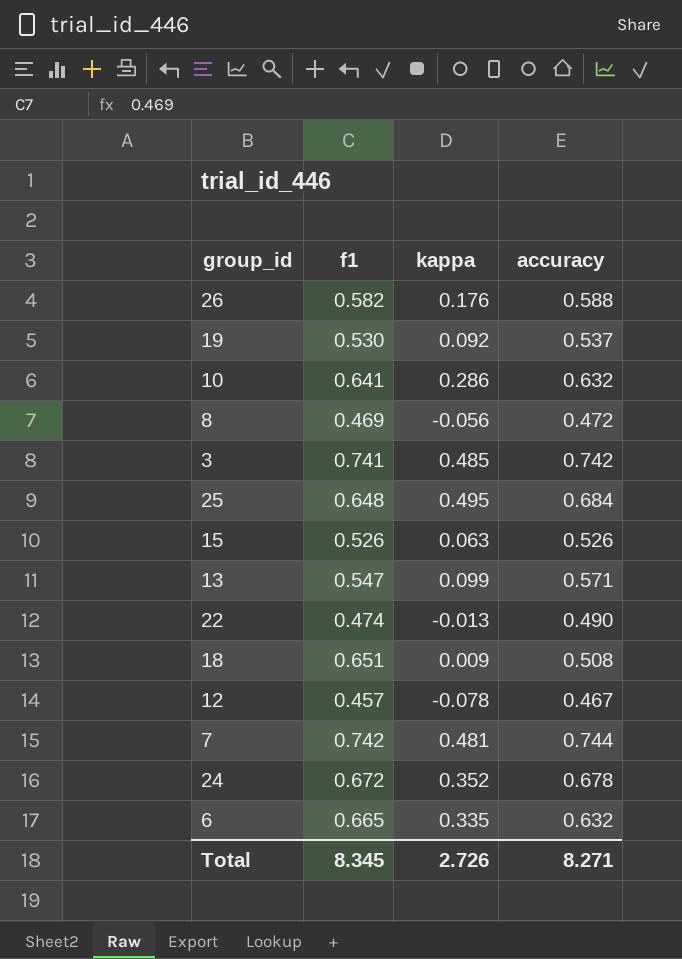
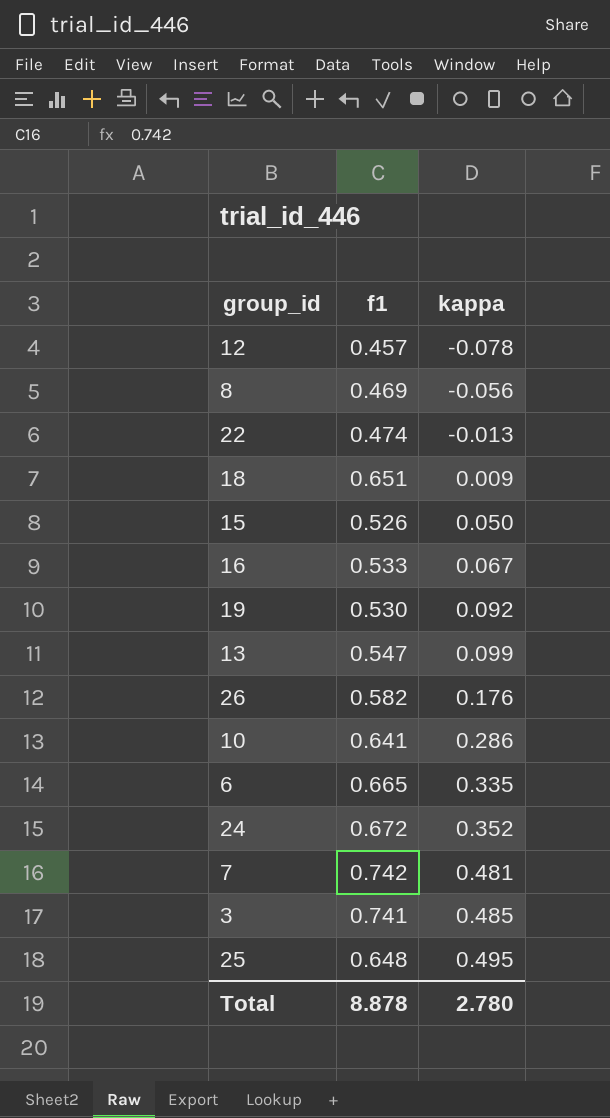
row order: none -> kappa ascending
column accuracy | position: 4 -> none
15 | kappa: 0.063 -> 0.050
row 16: none -> 0.533 | 0.067
Total | f1: 8.345 -> 8.878
Total | kappa: 2.726 -> 2.780

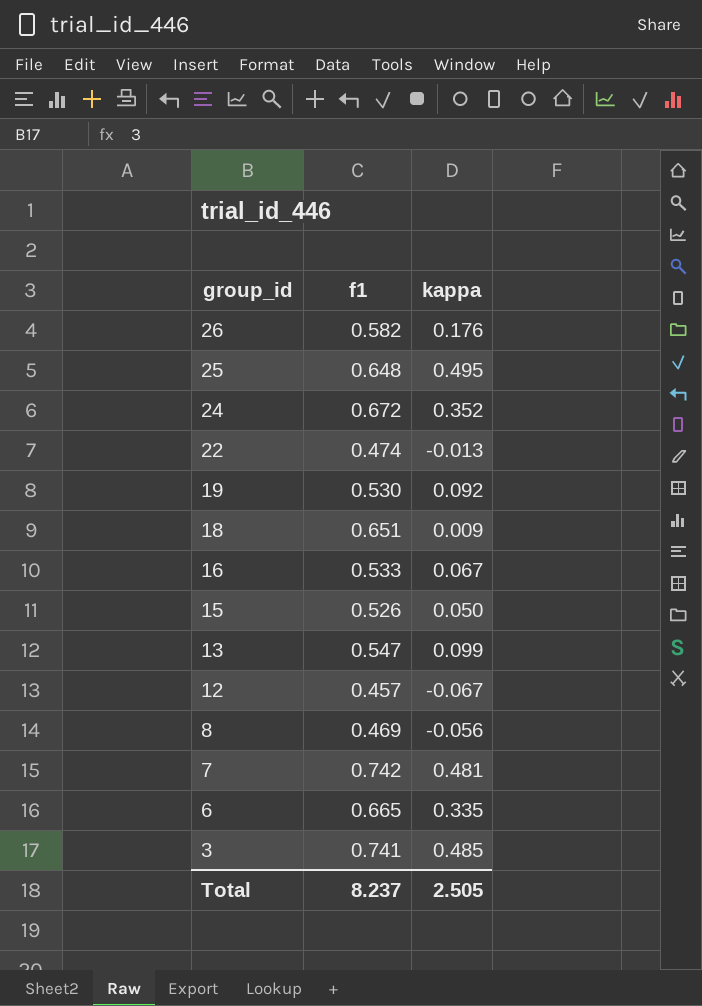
row order: kappa ascending -> group_id descending
row 10: 0.641 | 0.286 -> none
12 | kappa: -0.078 -> -0.067
Total | f1: 8.878 -> 8.237
Total | kappa: 2.780 -> 2.505

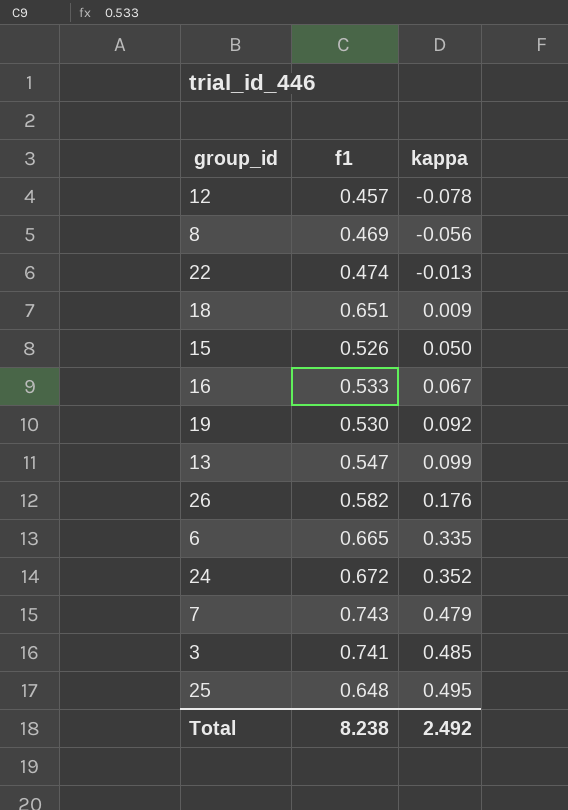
row order: group_id descending -> kappa ascending
12 | kappa: -0.067 -> -0.078
7 | f1: 0.742 -> 0.743
7 | kappa: 0.481 -> 0.479
Total | f1: 8.237 -> 8.238
Total | kappa: 2.505 -> 2.492

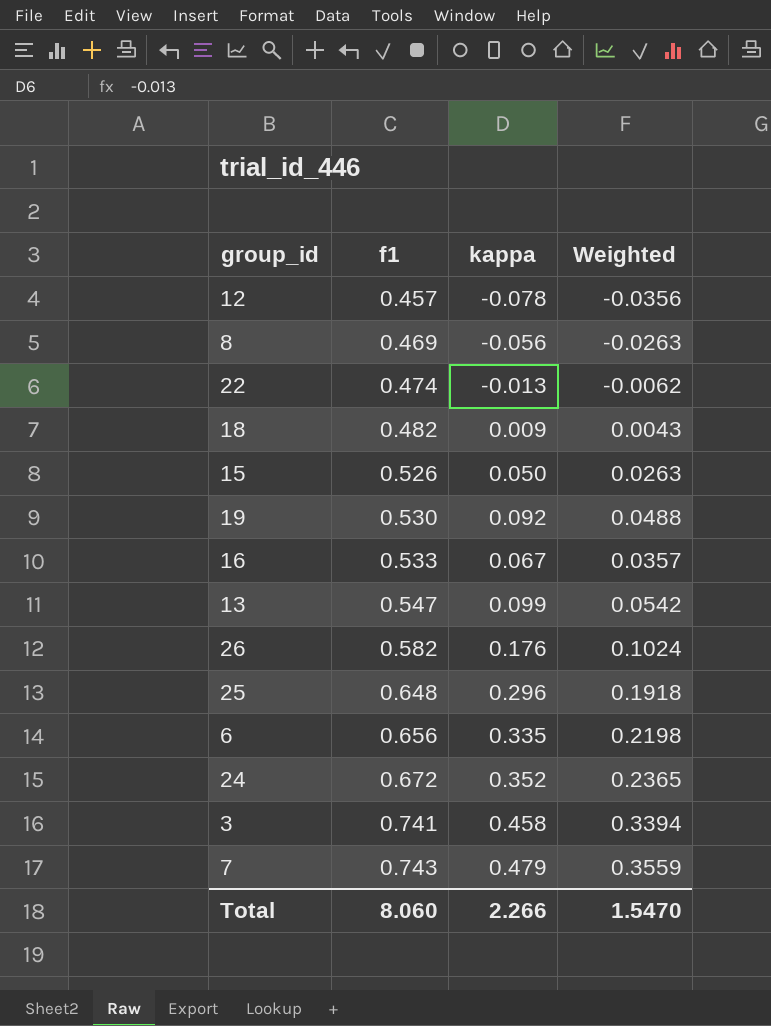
row order: kappa ascending -> f1 ascending
column Weighted | formula: none -> [f1] * [kappa]
18 | f1: 0.651 -> 0.482
25 | kappa: 0.495 -> 0.296
6 | f1: 0.665 -> 0.656
3 | kappa: 0.485 -> 0.458
Total | f1: 8.238 -> 8.060
Total | kappa: 2.492 -> 2.266

